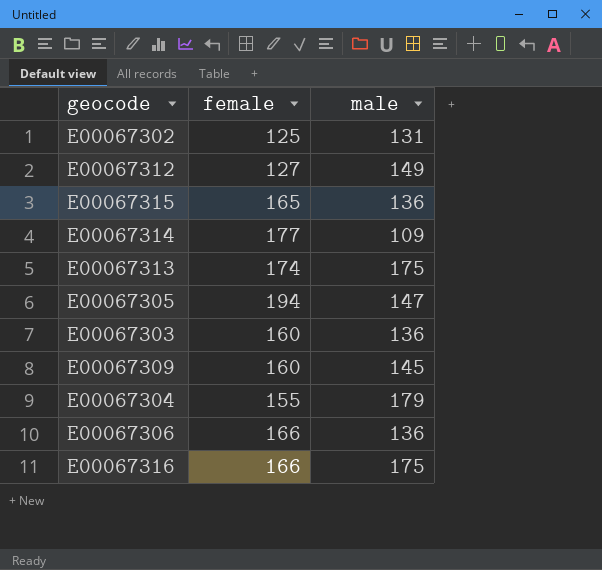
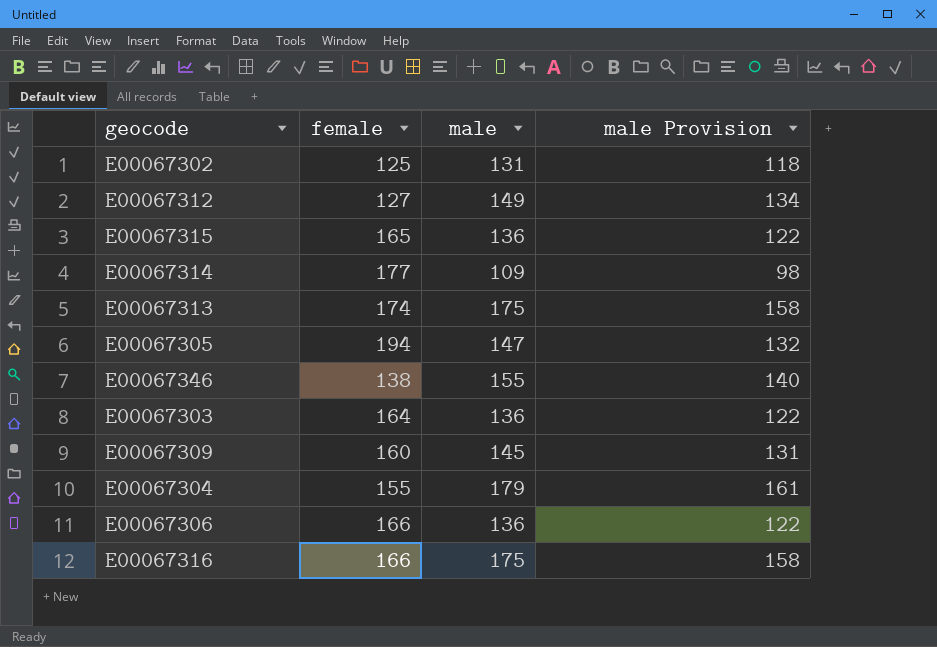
column male Provision | formula: none -> [male] * 0.9
row E00067346: none -> 138 | 155 | 140
E00067303 | female: 160 -> 164

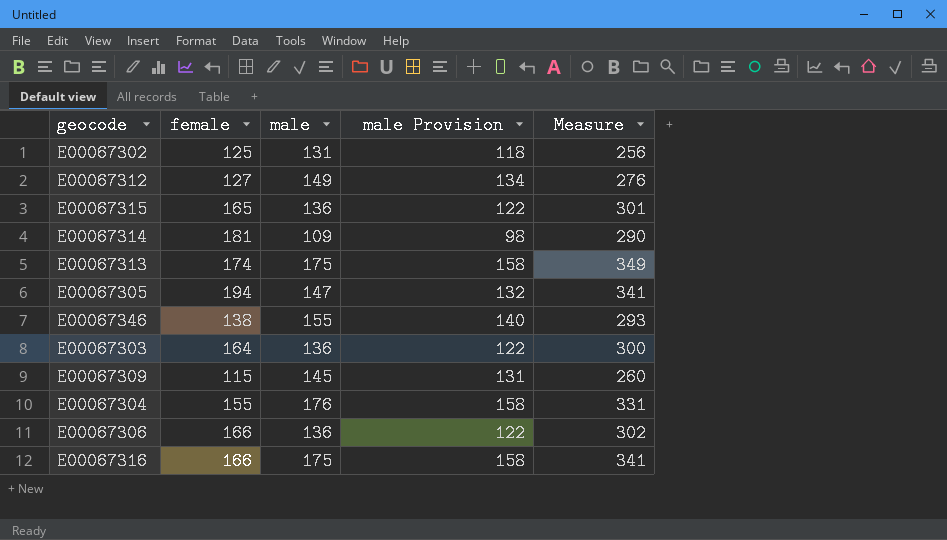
column Measure | formula: none -> [female] + [male]
E00067314 | female: 177 -> 181
E00067309 | female: 160 -> 115
E00067304 | male: 179 -> 176
E00067304 | male Provision: 161 -> 158

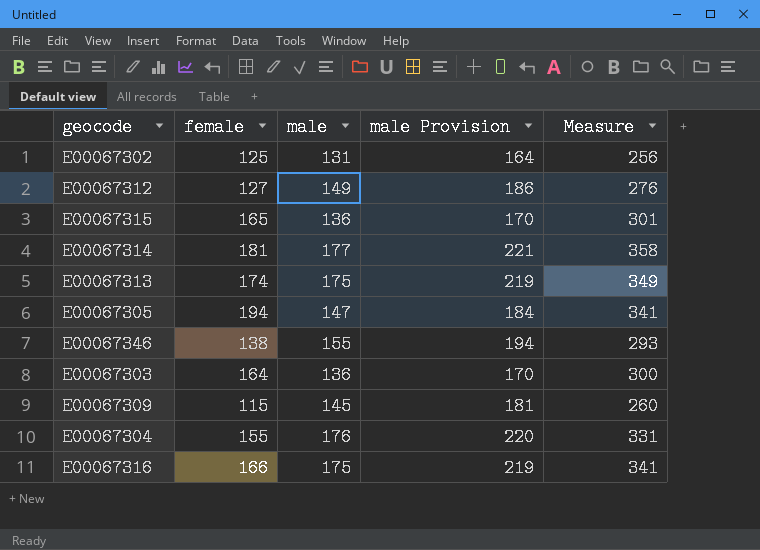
column male Provision | formula: [male] * 0.9 -> [male] * 1.25
row E00067306: 166 | 136 | 122 | 302 -> none
E00067314 | male: 109 -> 177
E00067314 | Measure: 290 -> 358

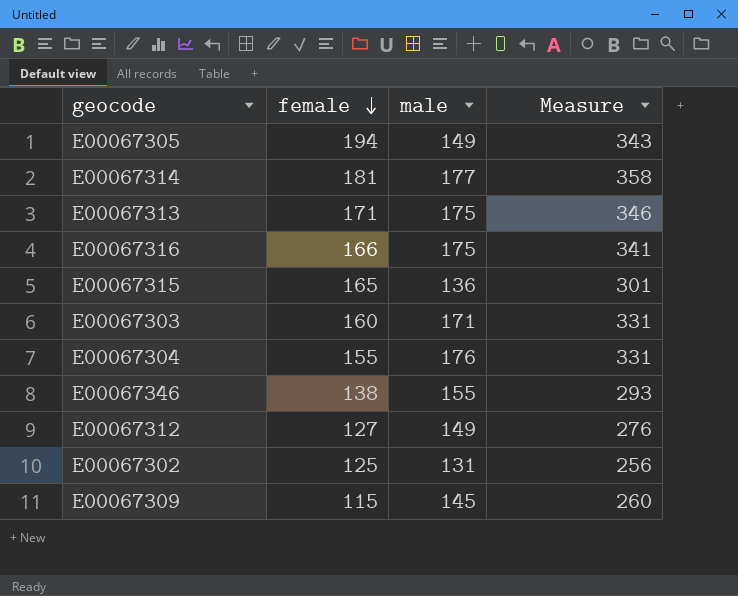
row order: none -> female descending
column male Provision | formula: [male] * 1.25 -> none
E00067305 | male: 147 -> 149
E00067305 | Measure: 341 -> 343
E00067313 | female: 174 -> 171
E00067313 | Measure: 349 -> 346
E00067303 | female: 164 -> 160
E00067303 | male: 136 -> 171
E00067303 | Measure: 300 -> 331

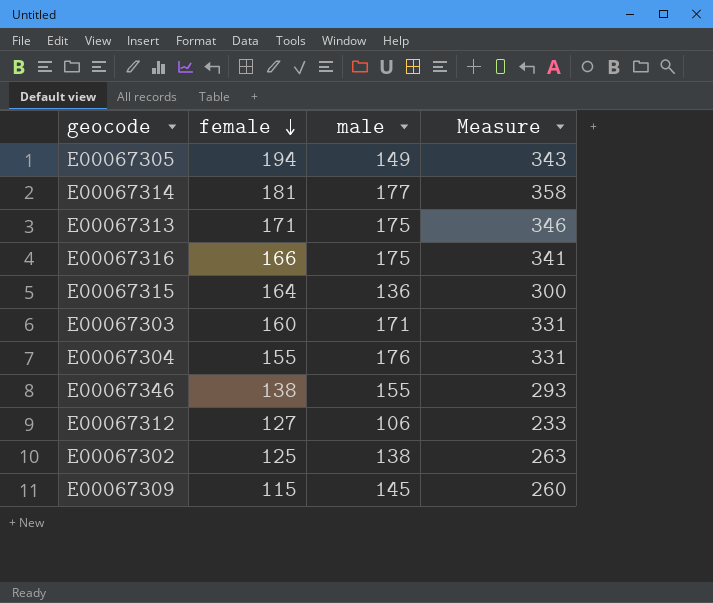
E00067315 | female: 165 -> 164
E00067315 | Measure: 301 -> 300
E00067312 | male: 149 -> 106
E00067312 | Measure: 276 -> 233
E00067302 | male: 131 -> 138
E00067302 | Measure: 256 -> 263

